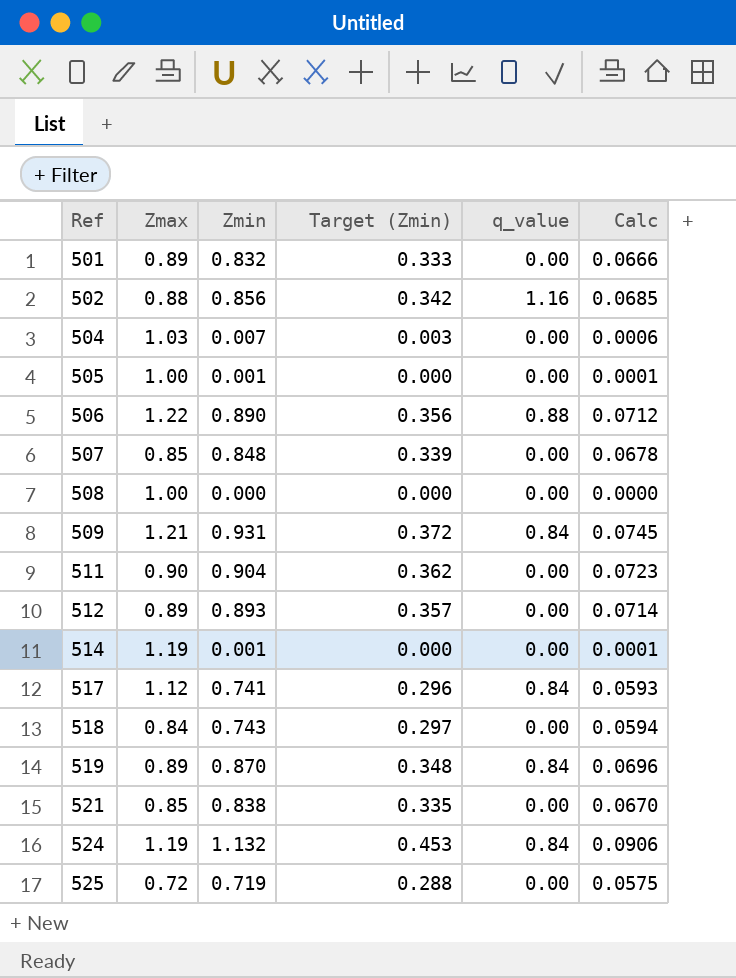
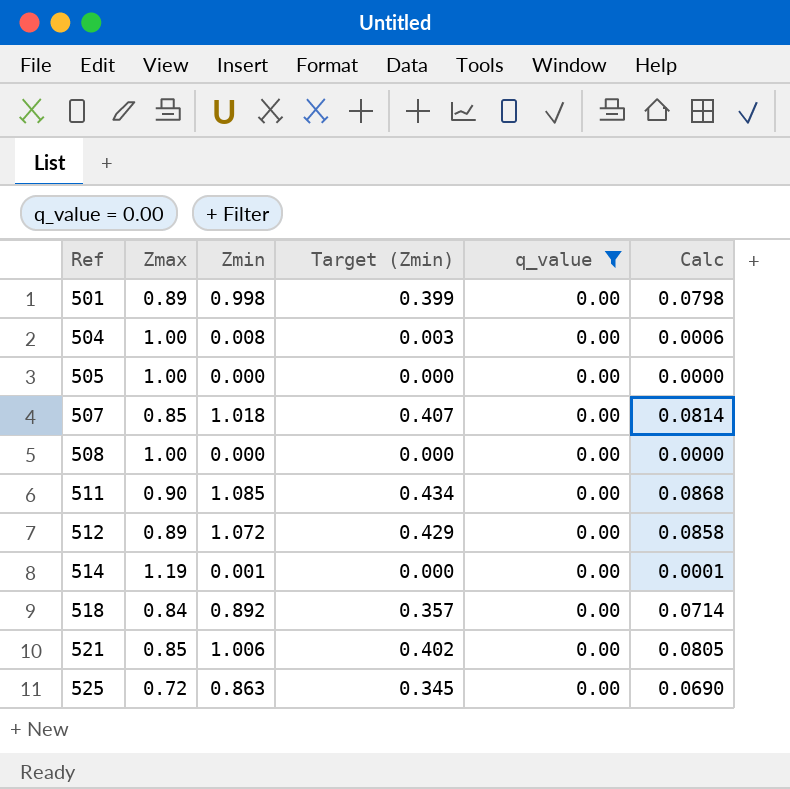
filter: none -> q_value = 0.00
501 | Zmin: 0.832 -> 0.998
501 | Target (Zmin): 0.333 -> 0.399
501 | Calc: 0.0666 -> 0.0798
504 | Zmax: 1.03 -> 1.00
504 | Zmin: 0.007 -> 0.008
505 | Zmin: 0.001 -> 0.000
505 | Calc: 0.0001 -> 0.0000
507 | Zmin: 0.848 -> 1.018
507 | Target (Zmin): 0.339 -> 0.407
507 | Calc: 0.0678 -> 0.0814
511 | Zmin: 0.904 -> 1.085
511 | Target (Zmin): 0.362 -> 0.434
511 | Calc: 0.0723 -> 0.0868
512 | Zmin: 0.893 -> 1.072
512 | Target (Zmin): 0.357 -> 0.429
512 | Calc: 0.0714 -> 0.0858
518 | Zmin: 0.743 -> 0.892
518 | Target (Zmin): 0.297 -> 0.357
518 | Calc: 0.0594 -> 0.0714
521 | Zmin: 0.838 -> 1.006
521 | Target (Zmin): 0.335 -> 0.402
521 | Calc: 0.0670 -> 0.0805
525 | Zmin: 0.719 -> 0.863
525 | Target (Zmin): 0.288 -> 0.345
525 | Calc: 0.0575 -> 0.0690

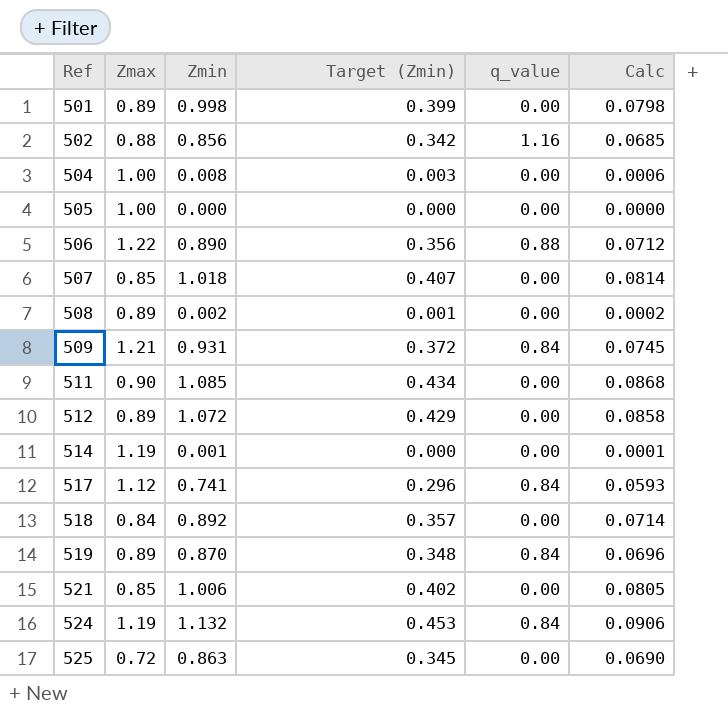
filter: q_value = 0.00 -> none
508 | Zmax: 1.00 -> 0.89
508 | Zmin: 0.000 -> 0.002
508 | Target (Zmin): 0.000 -> 0.001
508 | Calc: 0.0000 -> 0.0002

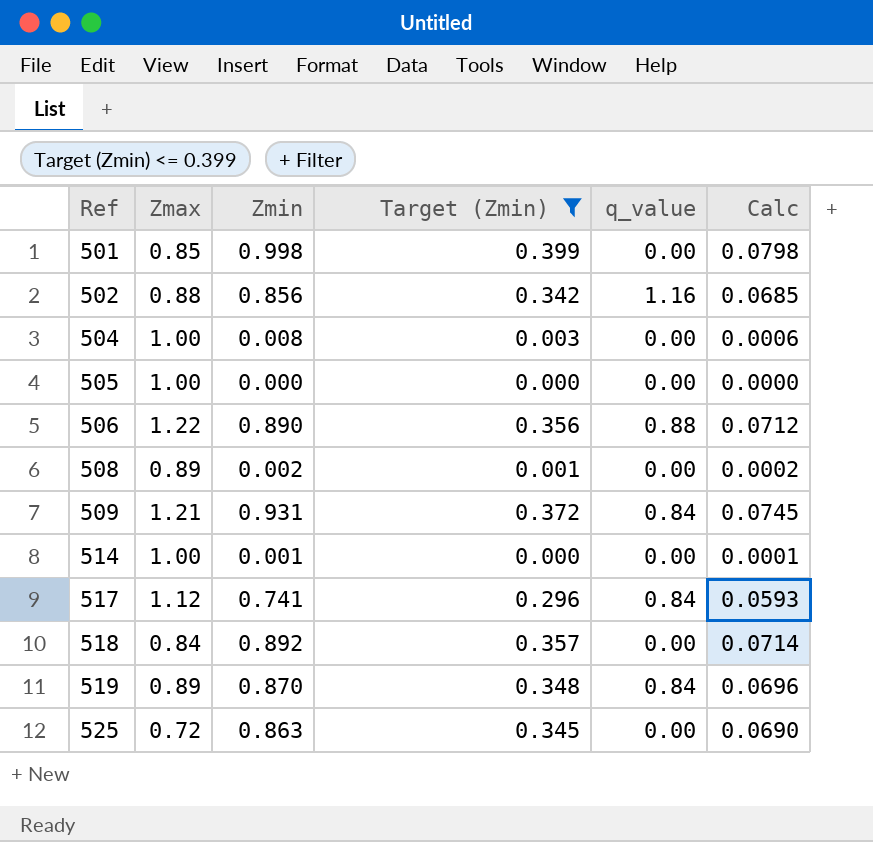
filter: none -> Target (Zmin) <= 0.399
501 | Zmax: 0.89 -> 0.85
514 | Zmax: 1.19 -> 1.00

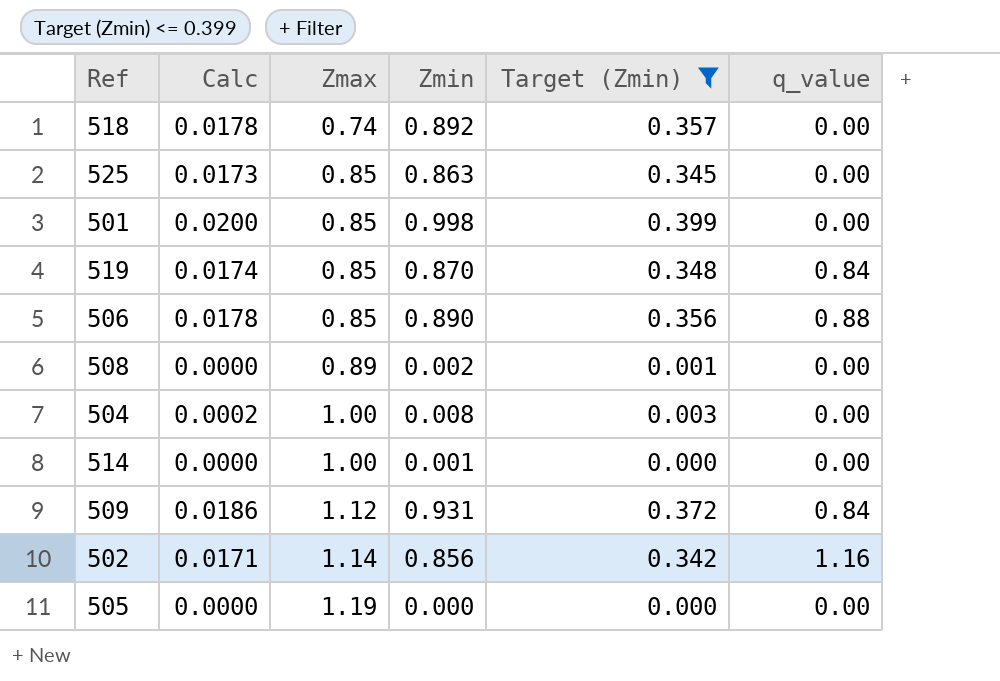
row order: Ref ascending -> Zmax ascending
column Calc | formula: [Zmin] * 0.08 -> [Zmin] * 0.02
column Calc | position: 6 -> 2
row 517: 1.12 | 0.741 | 0.296 | 0.84 | 0.0593 -> none
518 | Zmax: 0.84 -> 0.74
525 | Zmax: 0.72 -> 0.85
519 | Zmax: 0.89 -> 0.85
506 | Zmax: 1.22 -> 0.85
509 | Zmax: 1.21 -> 1.12
502 | Zmax: 0.88 -> 1.14
505 | Zmax: 1.00 -> 1.19

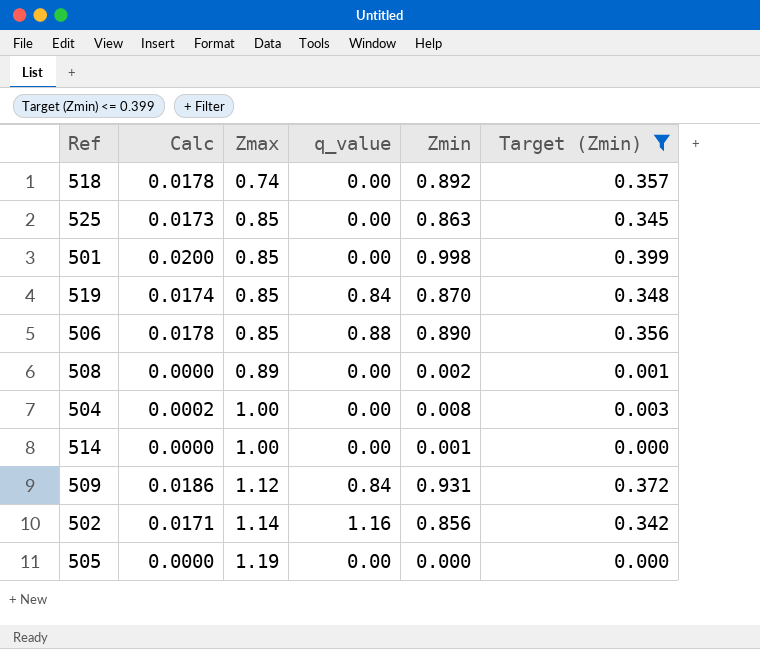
column q_value | position: 6 -> 4

